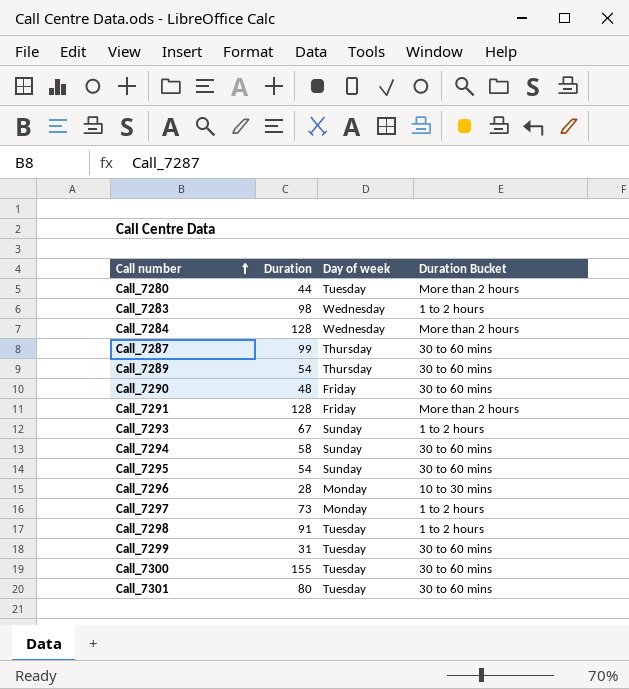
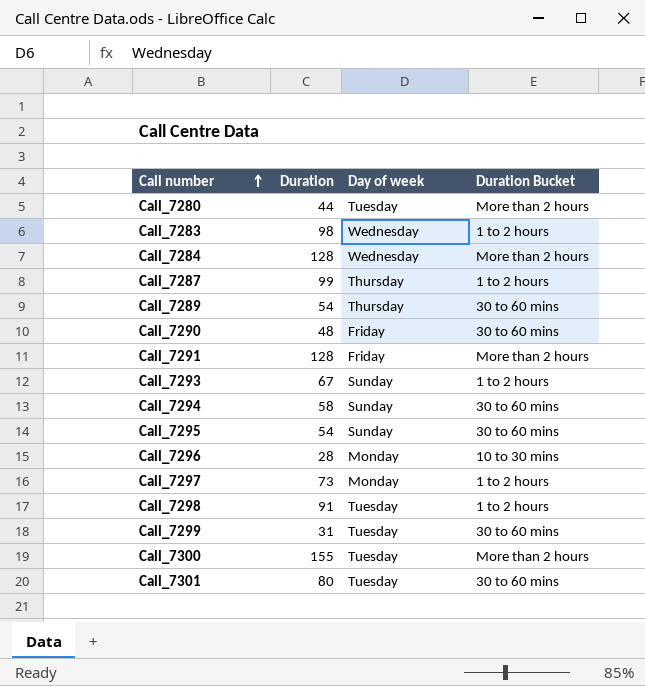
Call_7287 | Duration Bucket: 30 to 60 mins -> 1 to 2 hours
Call_7300 | Duration Bucket: 30 to 60 mins -> More than 2 hours

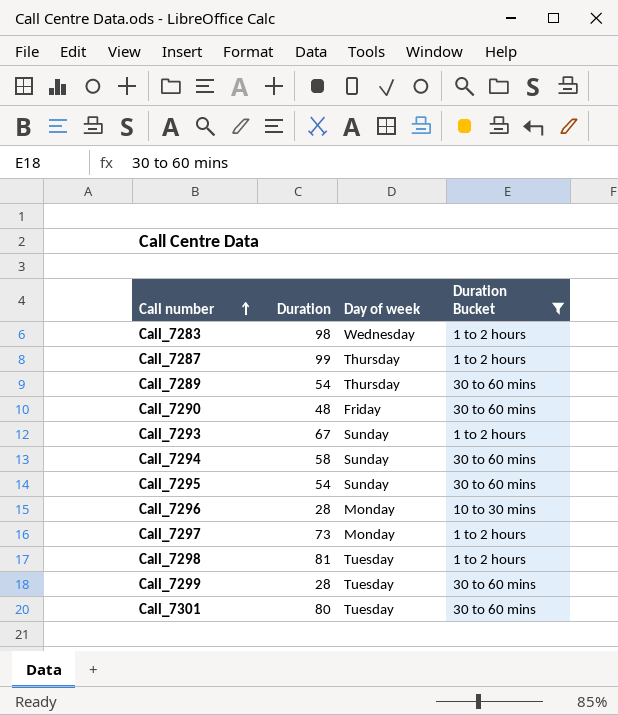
filter: none -> Duration Bucket != More than 2 hours
Call_7298 | Duration: 91 -> 81
Call_7299 | Duration: 31 -> 28

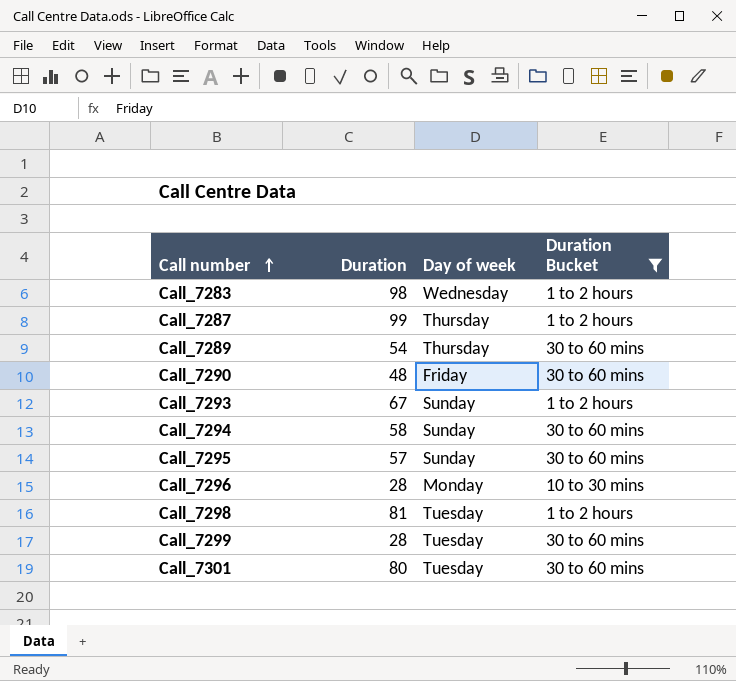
row Call_7297: 73 | Monday | 1 to 2 hours -> none
Call_7295 | Duration: 54 -> 57

